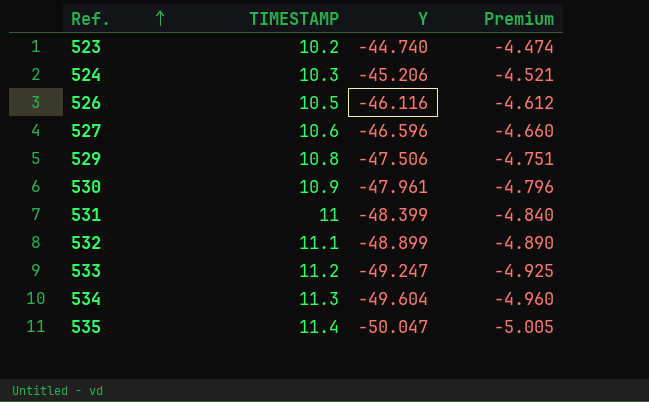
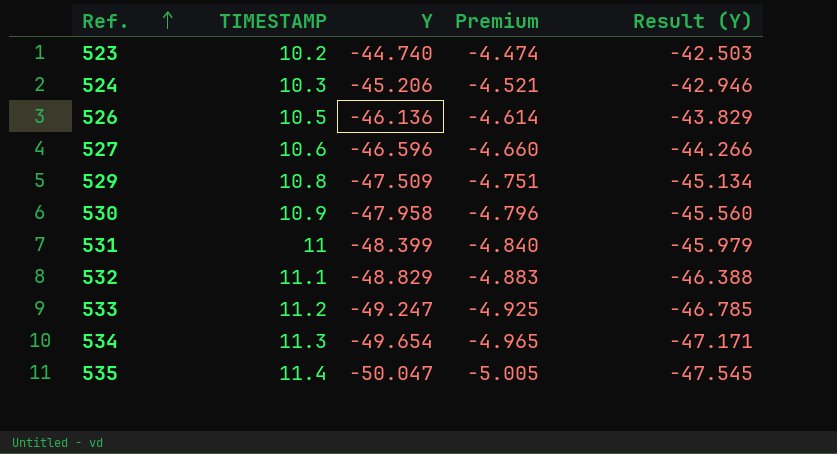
column Result (Y) | formula: none -> [Y] * 0.95
526 | Y: -46.116 -> -46.136
526 | Premium: -4.612 -> -4.614
529 | Y: -47.506 -> -47.509
530 | Y: -47.961 -> -47.958
532 | Y: -48.899 -> -48.829
532 | Premium: -4.890 -> -4.883
534 | Y: -49.604 -> -49.654
534 | Premium: -4.960 -> -4.965

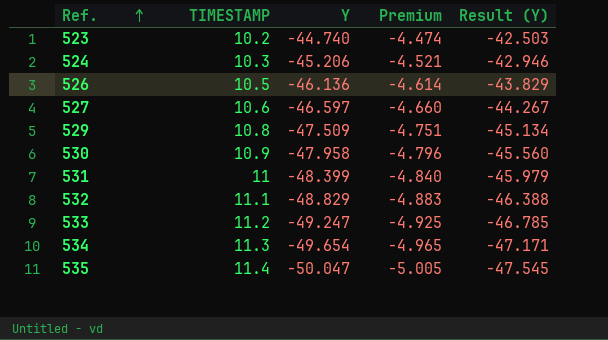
527 | Y: -46.596 -> -46.597
527 | Result (Y): -44.266 -> -44.267

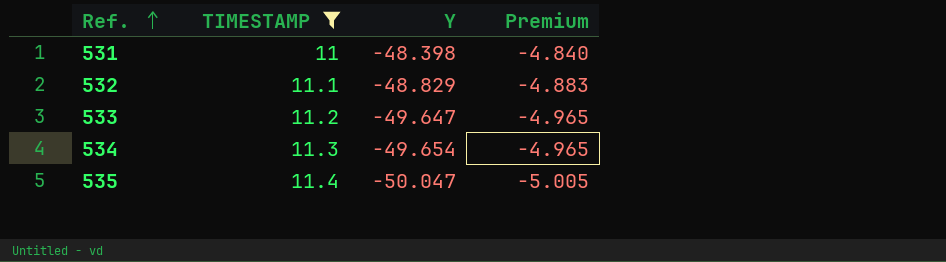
filter: none -> TIMESTAMP >= 11
column Result (Y) | formula: [Y] * 0.95 -> none
531 | Y: -48.399 -> -48.398
533 | Y: -49.247 -> -49.647
533 | Premium: -4.925 -> -4.965

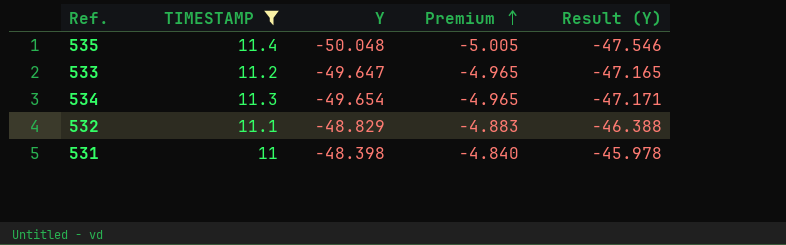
row order: Ref. ascending -> Premium ascending
column Result (Y) | formula: none -> [Y] * 0.95
535 | Y: -50.047 -> -50.048

